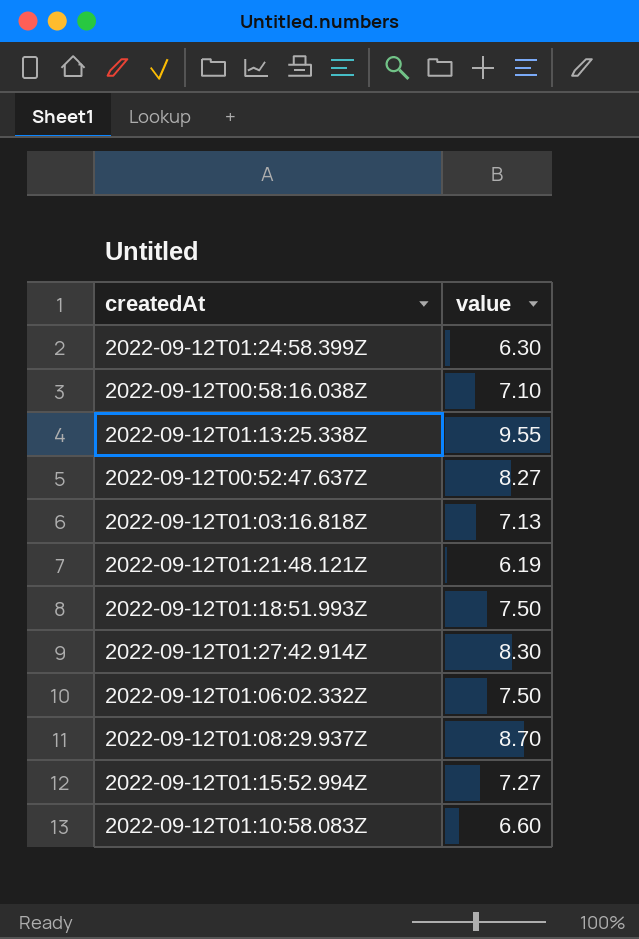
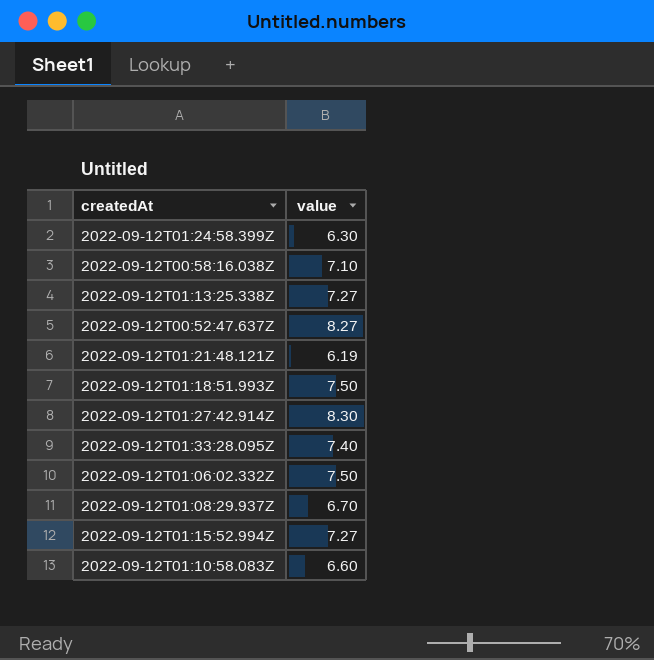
row 2022-09-12T01:03:16.818Z: 7.13 -> none
2022-09-12T01:13:25.338Z | value: 9.55 -> 7.27
row 2022-09-12T01:33:28.095Z: none -> 7.40
2022-09-12T01:08:29.937Z | value: 8.70 -> 6.70

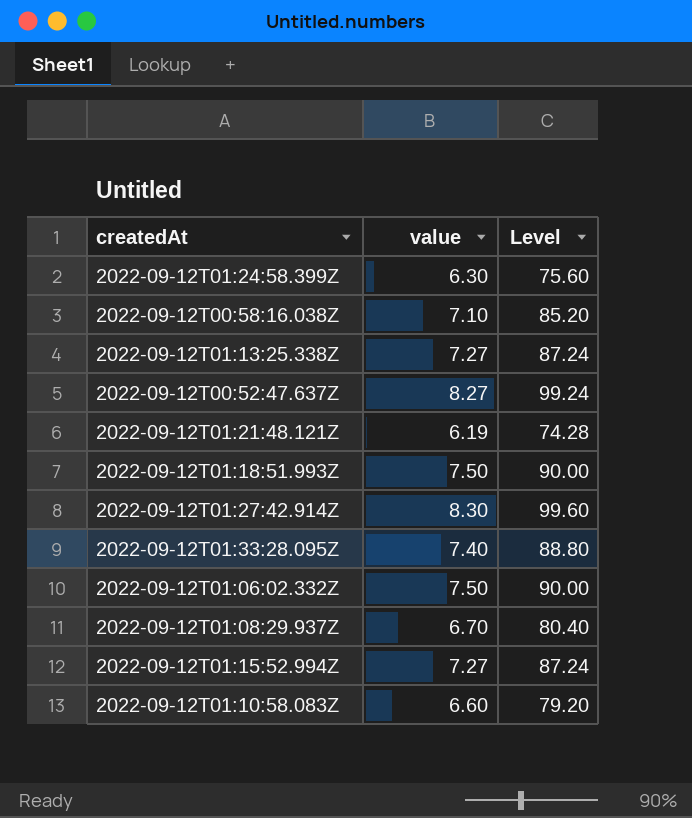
column Level | formula: none -> [value] * 12

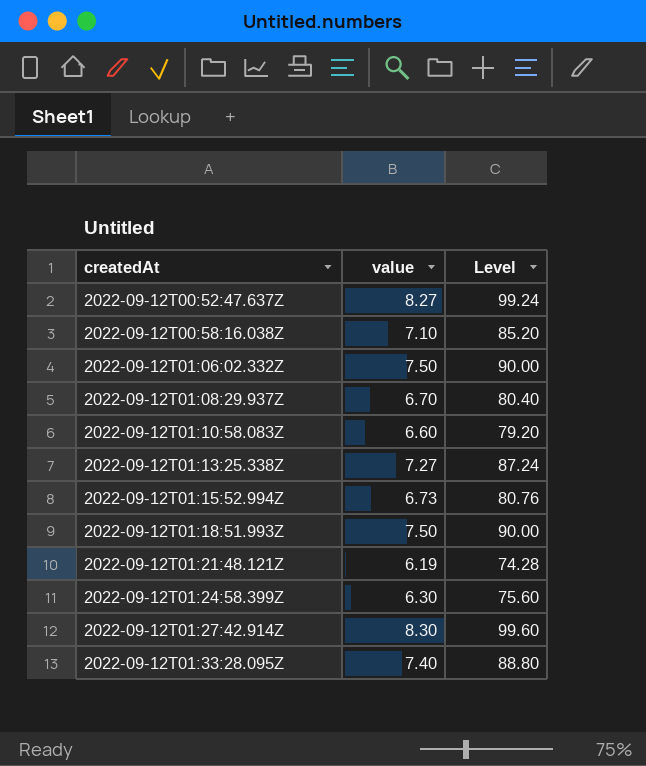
row order: none -> createdAt ascending
2022-09-12T01:15:52.994Z | value: 7.27 -> 6.73
2022-09-12T01:15:52.994Z | Level: 87.24 -> 80.76

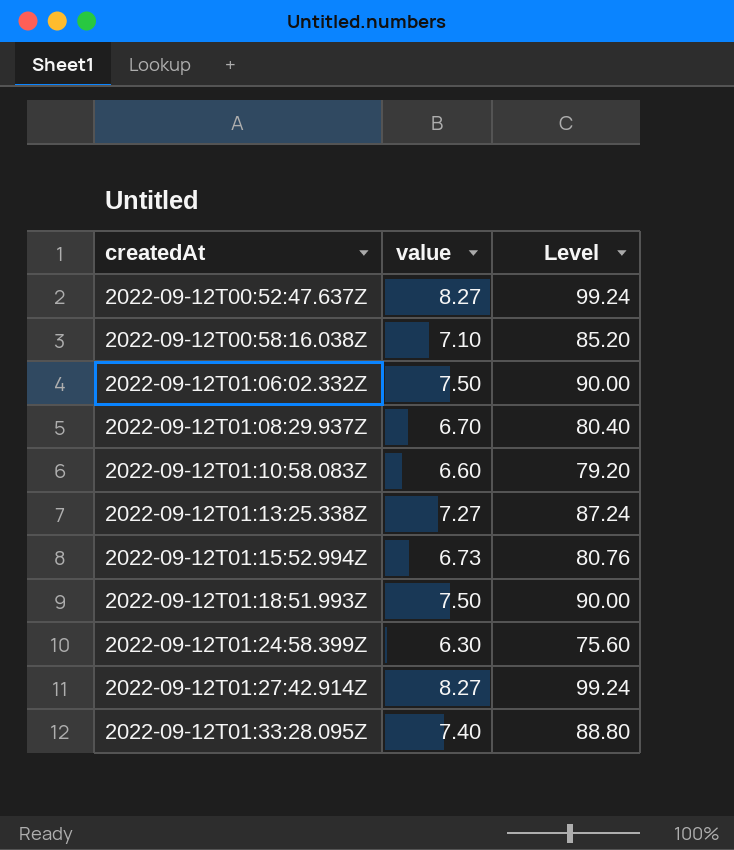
row 2022-09-12T01:21:48.121Z: 6.19 | 74.28 -> none
2022-09-12T01:27:42.914Z | value: 8.30 -> 8.27
2022-09-12T01:27:42.914Z | Level: 99.60 -> 99.24

